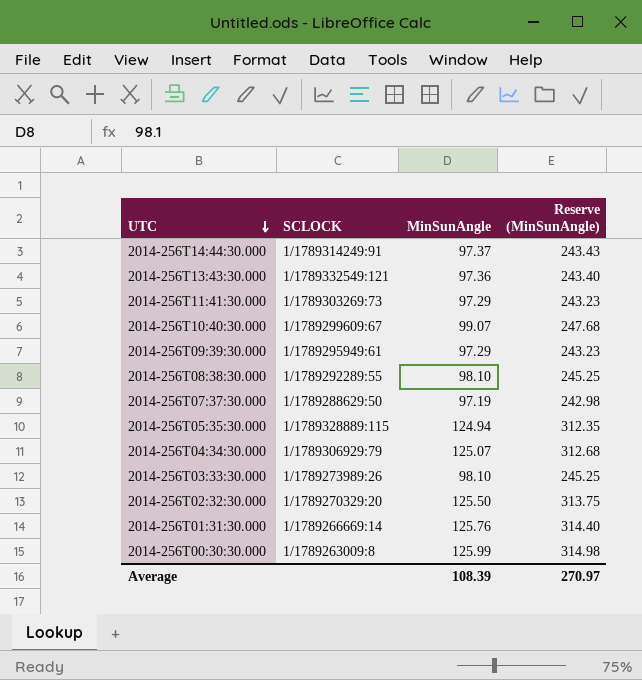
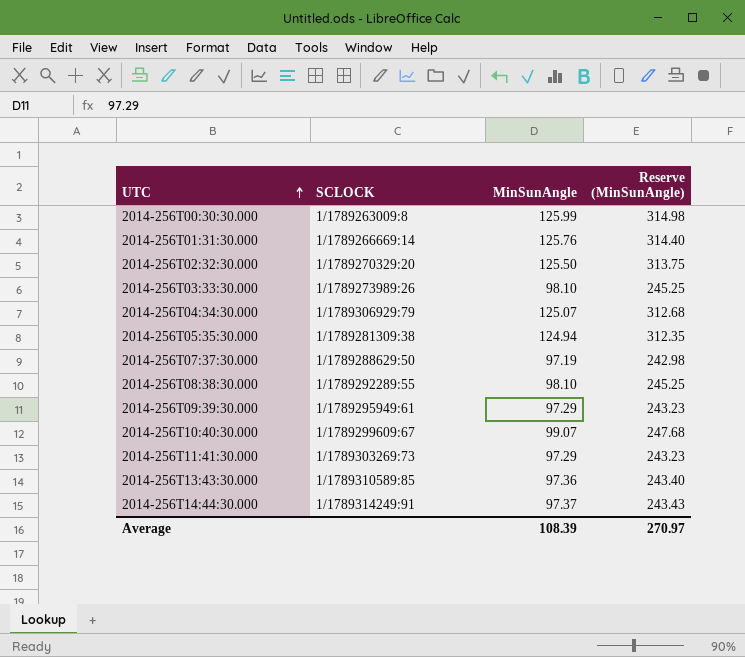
row order: UTC descending -> UTC ascending
2014-256T05:35:30.000 | SCLOCK: 1/1789328889:115 -> 1/1789281309:38
2014-256T13:43:30.000 | SCLOCK: 1/1789332549:121 -> 1/1789310589:85

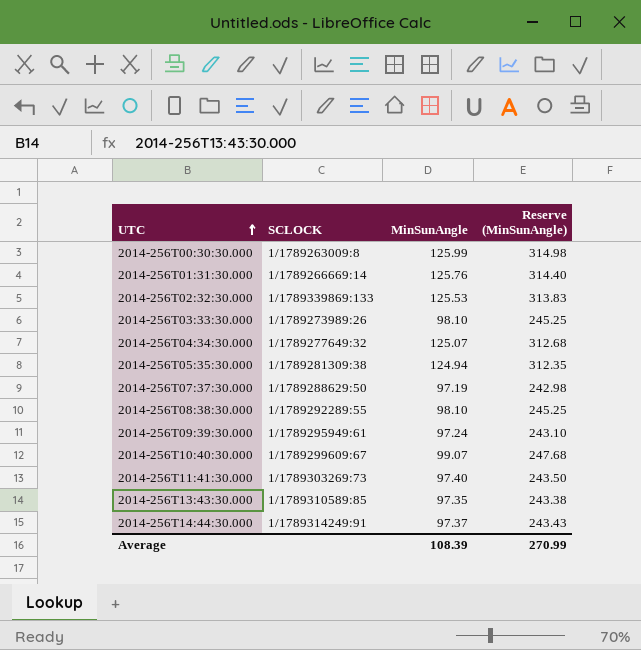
2014-256T02:32:30.000 | SCLOCK: 1/1789270329:20 -> 1/1789339869:133
2014-256T02:32:30.000 | MinSunAngle: 125.50 -> 125.53
2014-256T02:32:30.000 | Reserve (MinSunAngle): 313.75 -> 313.83
2014-256T04:34:30.000 | SCLOCK: 1/1789306929:79 -> 1/1789277649:32
2014-256T09:39:30.000 | MinSunAngle: 97.29 -> 97.24
2014-256T09:39:30.000 | Reserve (MinSunAngle): 243.23 -> 243.10
2014-256T11:41:30.000 | MinSunAngle: 97.29 -> 97.40
2014-256T11:41:30.000 | Reserve (MinSunAngle): 243.23 -> 243.50
2014-256T13:43:30.000 | MinSunAngle: 97.36 -> 97.35
2014-256T13:43:30.000 | Reserve (MinSunAngle): 243.40 -> 243.38
Average | Reserve (MinSunAngle): 270.97 -> 270.99

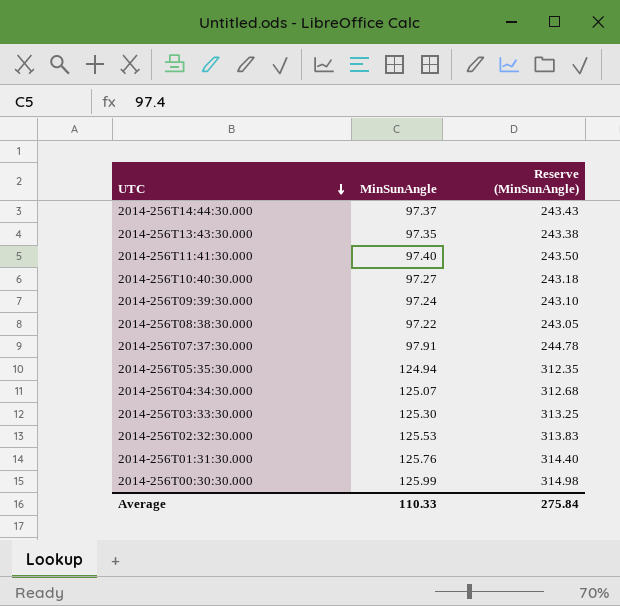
row order: UTC ascending -> UTC descending
column SCLOCK | position: 2 -> none
2014-256T10:40:30.000 | MinSunAngle: 99.07 -> 97.27
2014-256T10:40:30.000 | Reserve (MinSunAngle): 247.68 -> 243.18
2014-256T08:38:30.000 | MinSunAngle: 98.10 -> 97.22
2014-256T08:38:30.000 | Reserve (MinSunAngle): 245.25 -> 243.05
2014-256T07:37:30.000 | MinSunAngle: 97.19 -> 97.91
2014-256T07:37:30.000 | Reserve (MinSunAngle): 242.98 -> 244.78
2014-256T03:33:30.000 | MinSunAngle: 98.10 -> 125.30
2014-256T03:33:30.000 | Reserve (MinSunAngle): 245.25 -> 313.25
Average | MinSunAngle: 108.39 -> 110.33
Average | Reserve (MinSunAngle): 270.99 -> 275.84

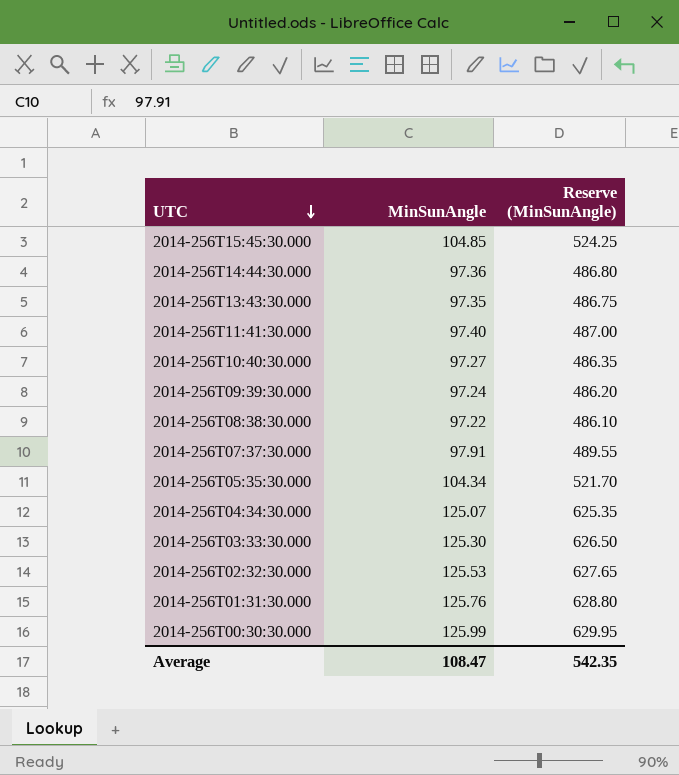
column Reserve (MinSunAngle) | formula: [MinSunAngle] * 2.5 -> [MinSunAngle] * 5
row 2014-256T15:45:30.000: none -> 104.85 | 524.25
2014-256T14:44:30.000 | MinSunAngle: 97.37 -> 97.36
2014-256T05:35:30.000 | MinSunAngle: 124.94 -> 104.34
Average | MinSunAngle: 110.33 -> 108.47
Average | Reserve (MinSunAngle): 275.84 -> 542.35

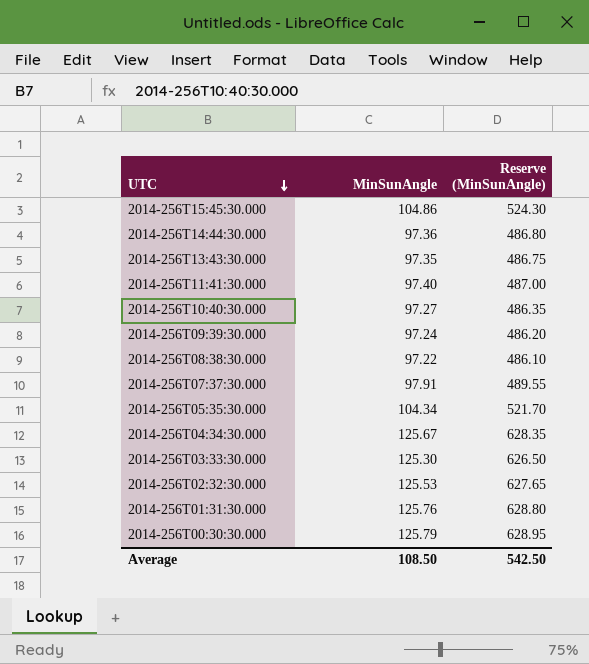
2014-256T15:45:30.000 | MinSunAngle: 104.85 -> 104.86
2014-256T15:45:30.000 | Reserve (MinSunAngle): 524.25 -> 524.30
2014-256T04:34:30.000 | MinSunAngle: 125.07 -> 125.67
2014-256T04:34:30.000 | Reserve (MinSunAngle): 625.35 -> 628.35
2014-256T00:30:30.000 | MinSunAngle: 125.99 -> 125.79
2014-256T00:30:30.000 | Reserve (MinSunAngle): 629.95 -> 628.95
Average | MinSunAngle: 108.47 -> 108.50
Average | Reserve (MinSunAngle): 542.35 -> 542.50

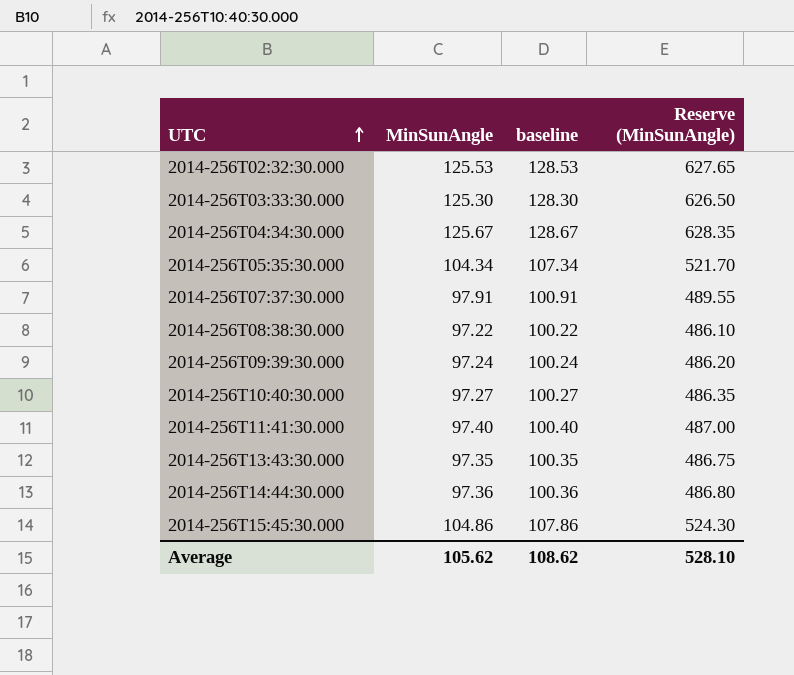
row order: UTC descending -> UTC ascending
column baseline | formula: none -> [MinSunAngle] + 3
row 2014-256T01:31:30.000: 125.76 | 628.80 -> none
row 2014-256T00:30:30.000: 125.79 | 628.95 -> none
Average | MinSunAngle: 108.50 -> 105.62
Average | Reserve (MinSunAngle): 542.50 -> 528.10

